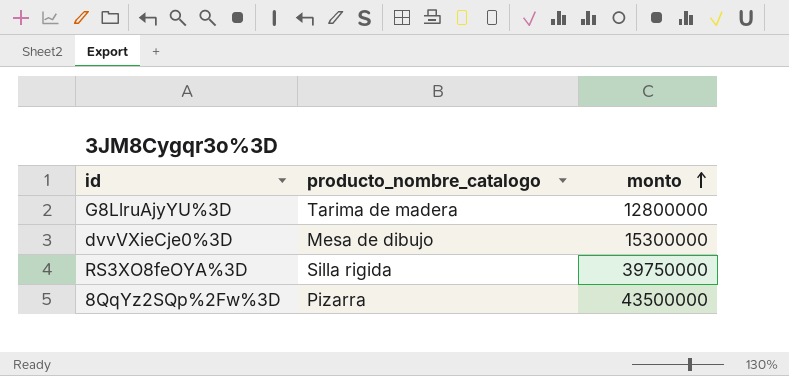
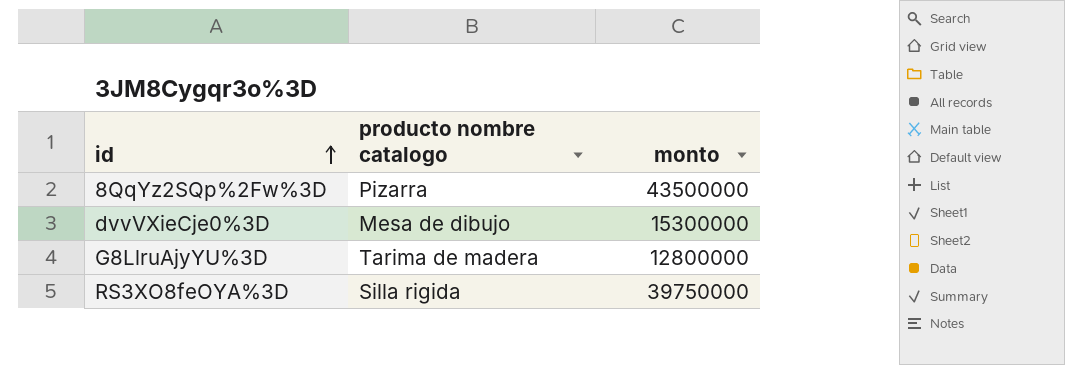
row order: monto ascending -> id ascending
column name: producto_nombre_catalogo -> producto nombre catalogo

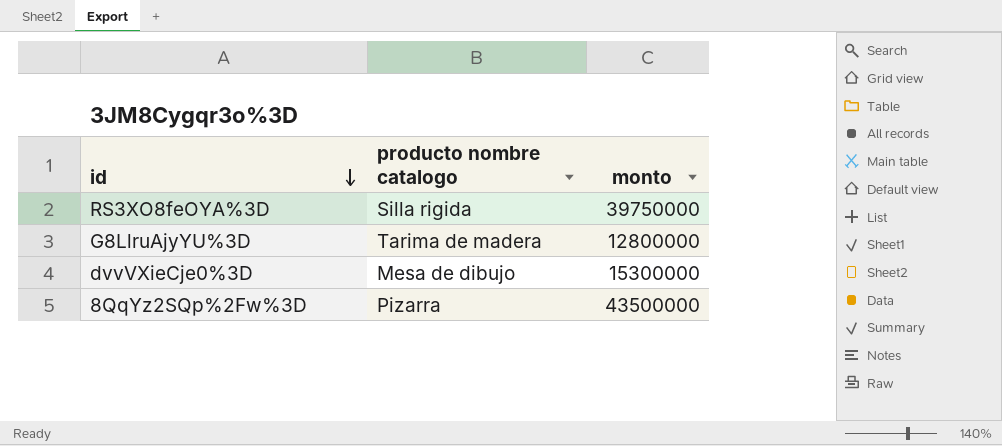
row order: id ascending -> id descending

